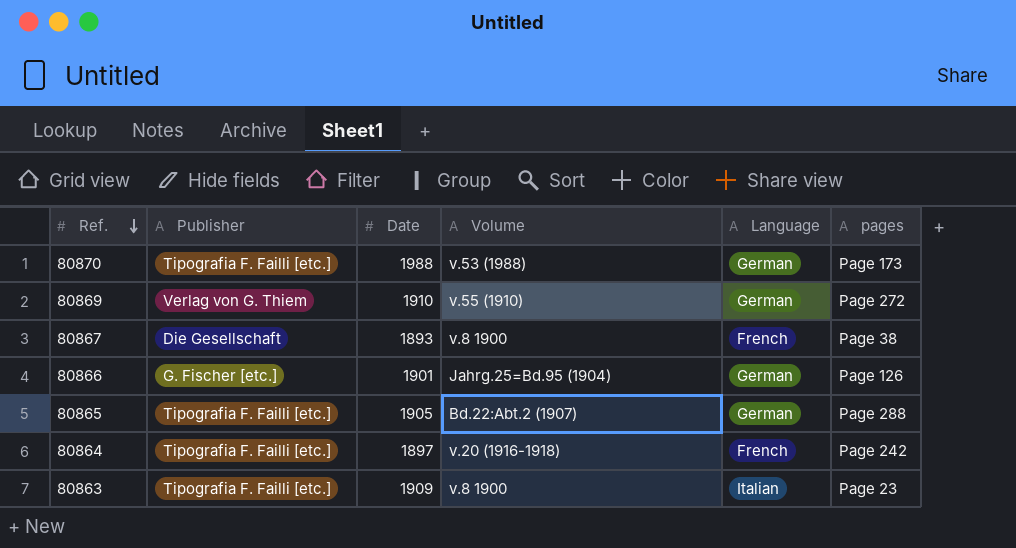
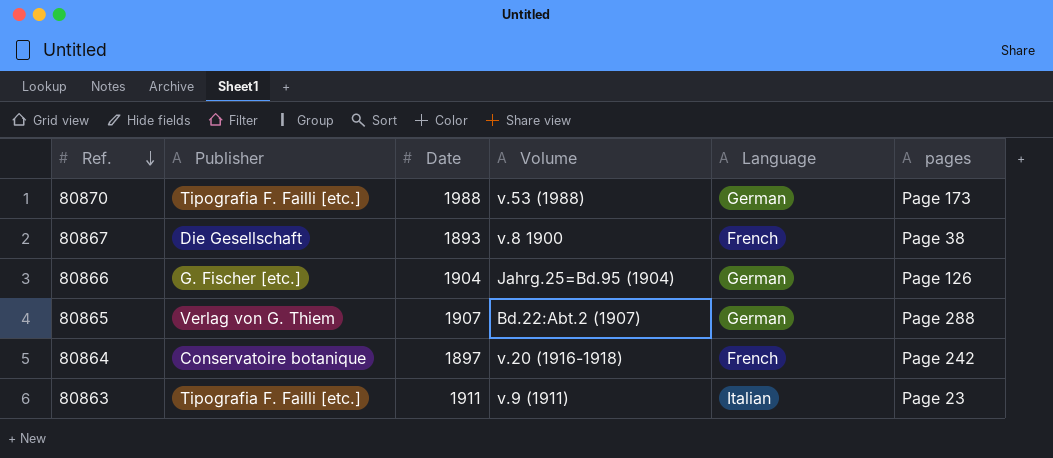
row 80869: Verlag von G. Thiem | 1910 | v.55 (1910) | German | Page 272 -> none
80866 | Date: 1901 -> 1904
80865 | Publisher: Tipografia F. Failli [etc.] -> Verlag von G. Thiem
80865 | Date: 1905 -> 1907
80864 | Publisher: Tipografia F. Failli [etc.] -> Conservatoire botanique
80863 | Date: 1909 -> 1911
80863 | Volume: v.8 1900 -> v.9 (1911)

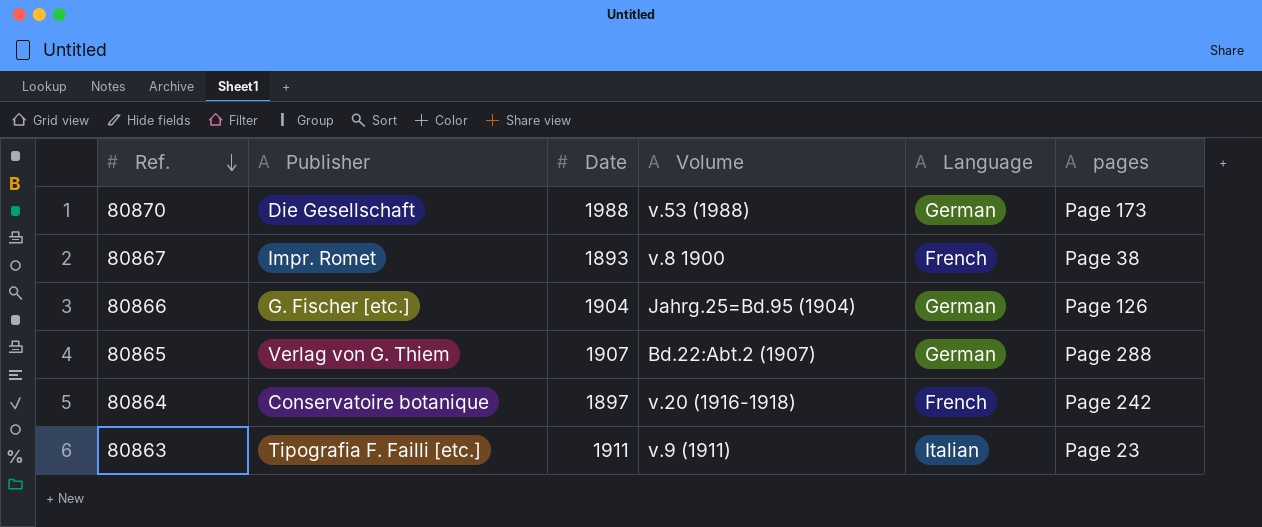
80870 | Publisher: Tipografia F. Failli [etc.] -> Die Gesellschaft
80867 | Publisher: Die Gesellschaft -> Impr. Romet

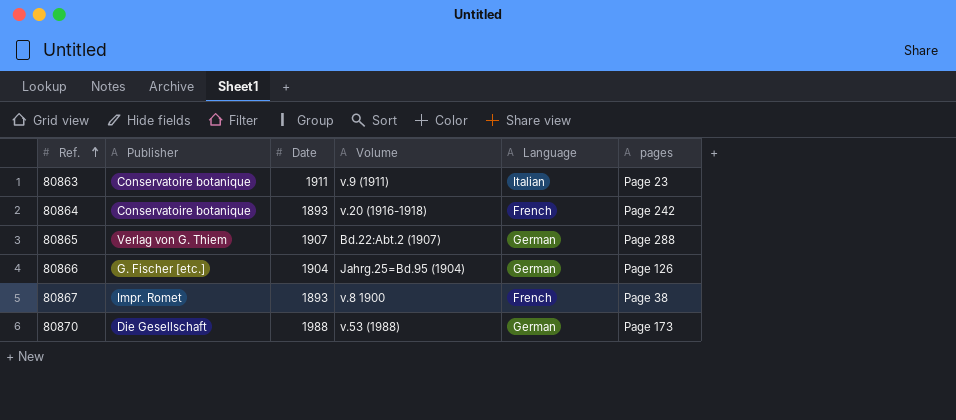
row order: Ref. descending -> Ref. ascending
80863 | Publisher: Tipografia F. Failli [etc.] -> Conservatoire botanique
80864 | Date: 1897 -> 1893

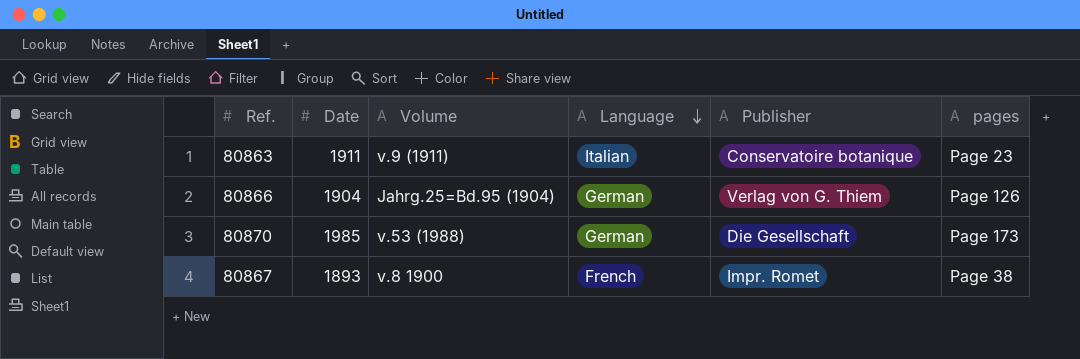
row order: Ref. ascending -> Language descending
column Publisher | position: 2 -> 5
row 80864: Conservatoire botanique | 1893 | v.20 (1916-1918) | French | Page 242 -> none
row 80865: Verlag von G. Thiem | 1907 | Bd.22:Abt.2 (1907) | German | Page 288 -> none
80866 | Publisher: G. Fischer [etc.] -> Verlag von G. Thiem
80870 | Date: 1988 -> 1985

